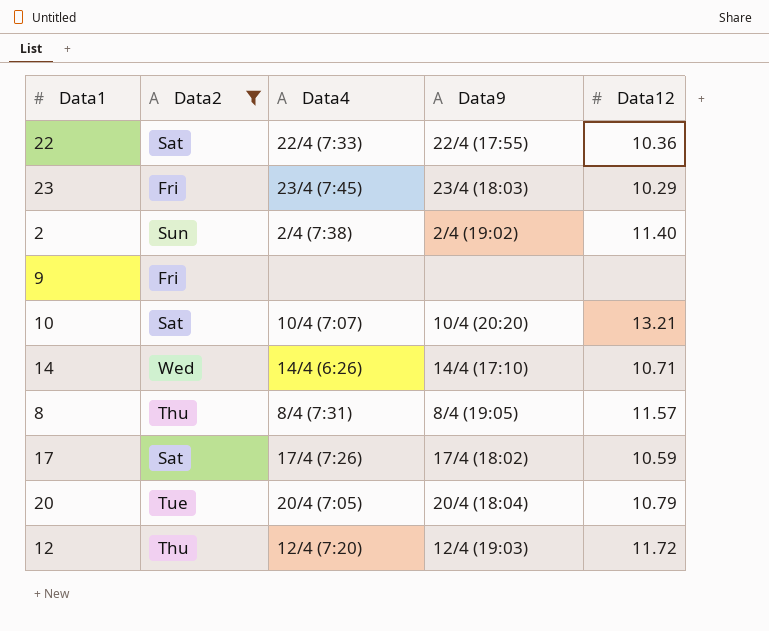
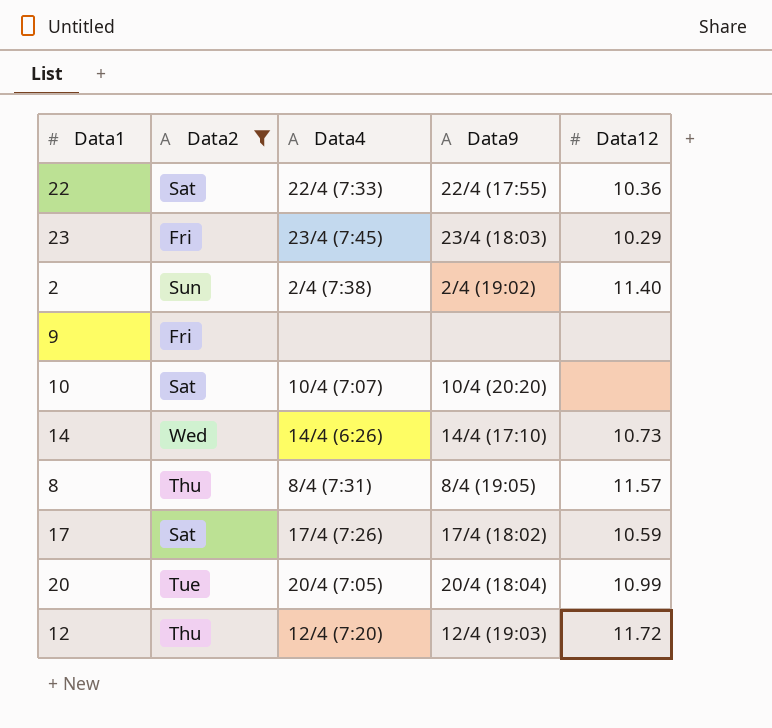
10 | Data12: 13.21 -> none
14 | Data12: 10.71 -> 10.73
20 | Data12: 10.79 -> 10.99

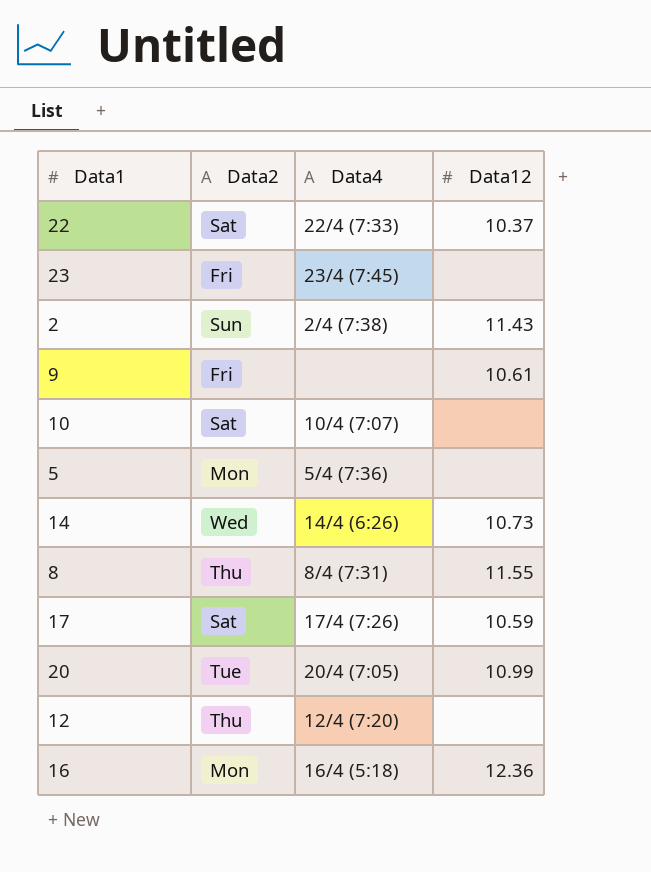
filter: Data2 != Mon -> none
column Data9 | position: 4 -> none
22 | Data12: 10.36 -> 10.37
23 | Data12: 10.29 -> none
2 | Data12: 11.40 -> 11.43
9 | Data12: none -> 10.61
8 | Data12: 11.57 -> 11.55
12 | Data12: 11.72 -> none

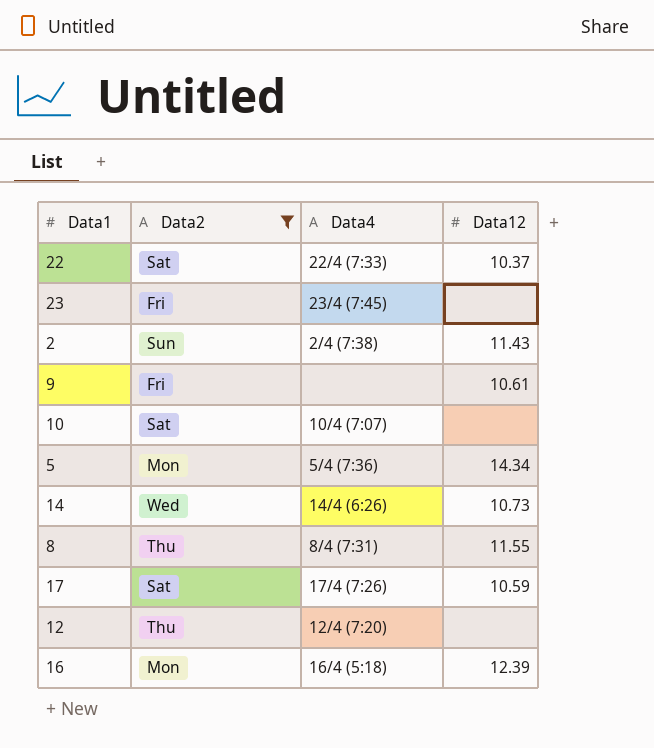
filter: none -> Data2 != Tue
5 | Data12: none -> 14.34
16 | Data12: 12.36 -> 12.39

